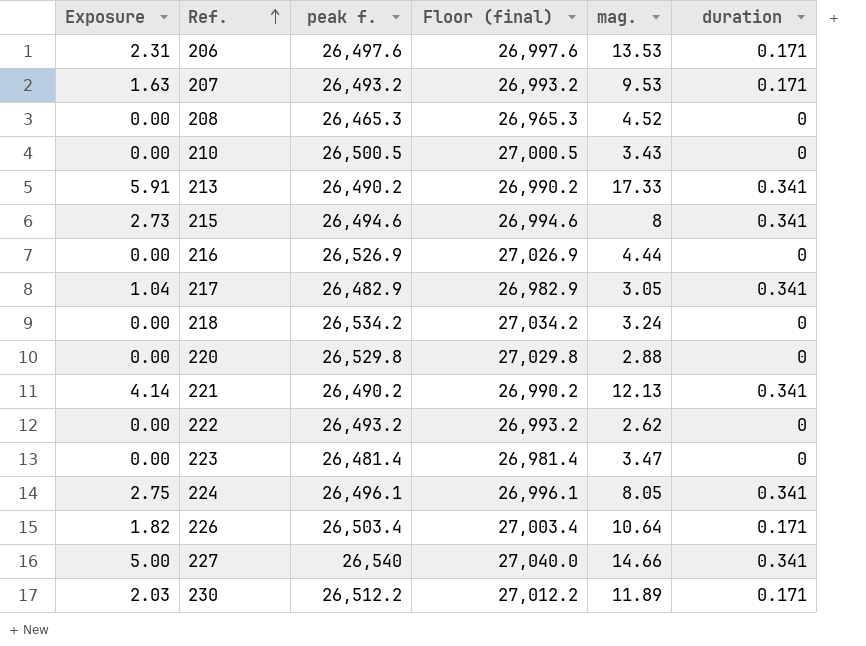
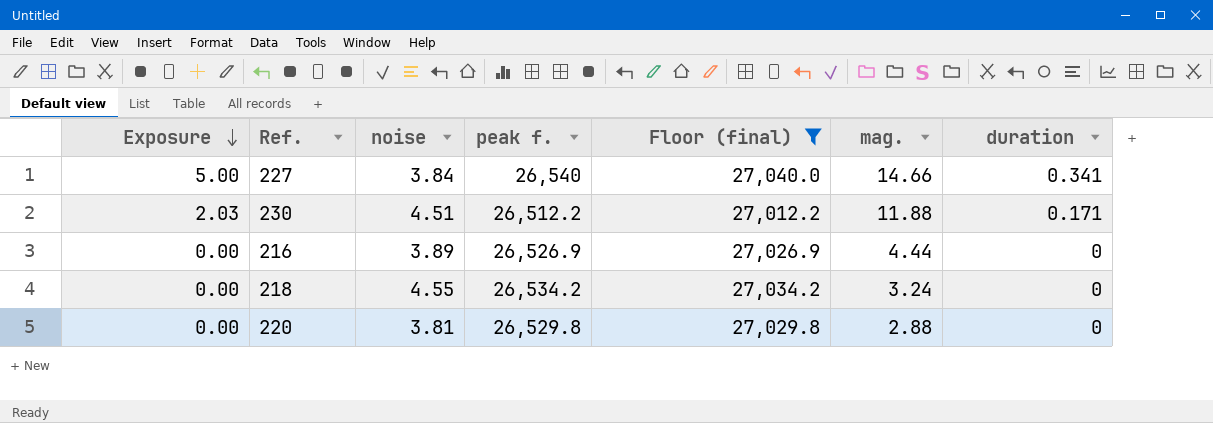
filter: none -> Floor (final) >= 27,012.2
row order: Ref. ascending -> Exposure descending
column noise | position: none -> 3
230 | mag.: 11.89 -> 11.88

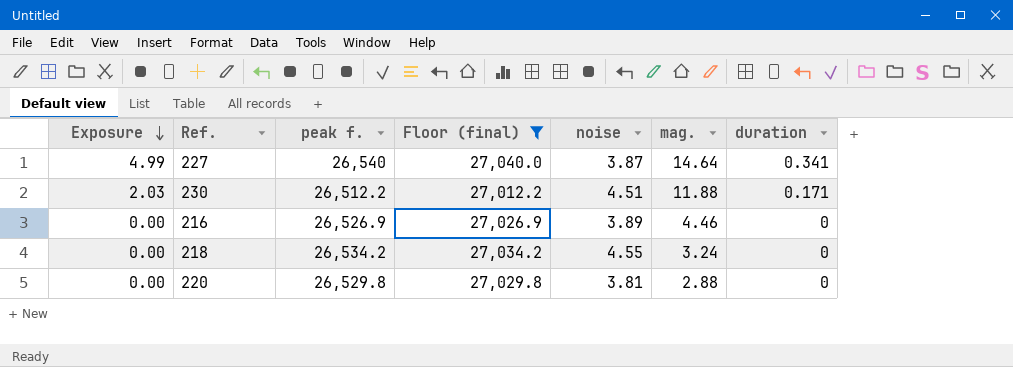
column noise | position: 3 -> 5
227 | Exposure: 5.00 -> 4.99
227 | noise: 3.84 -> 3.87
227 | mag.: 14.66 -> 14.64
216 | mag.: 4.44 -> 4.46

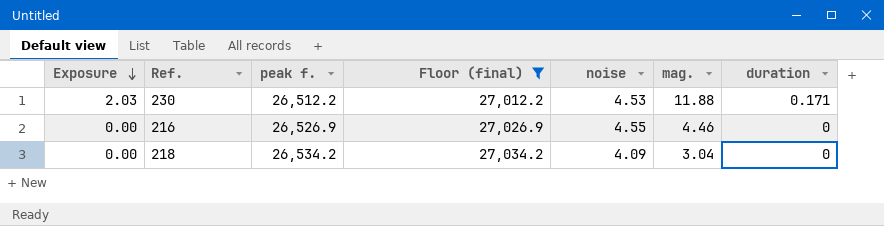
row 227: 4.99 | 26,540 | 27,040.0 | 3.87 | 14.64 | 0.341 -> none
row 220: 0.00 | 26,529.8 | 27,029.8 | 3.81 | 2.88 | 0 -> none
230 | noise: 4.51 -> 4.53
216 | noise: 3.89 -> 4.55
218 | noise: 4.55 -> 4.09
218 | mag.: 3.24 -> 3.04

